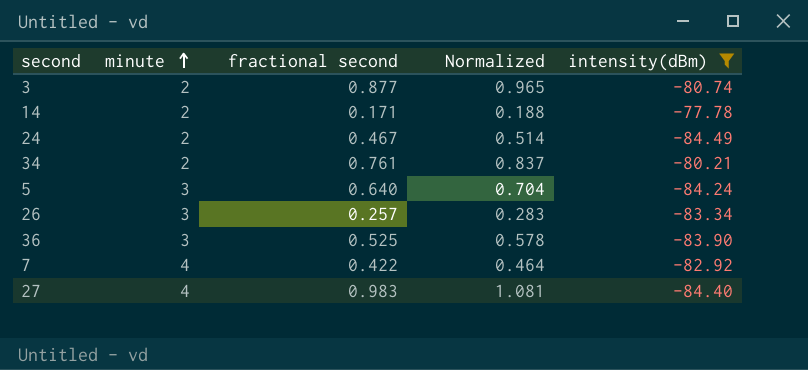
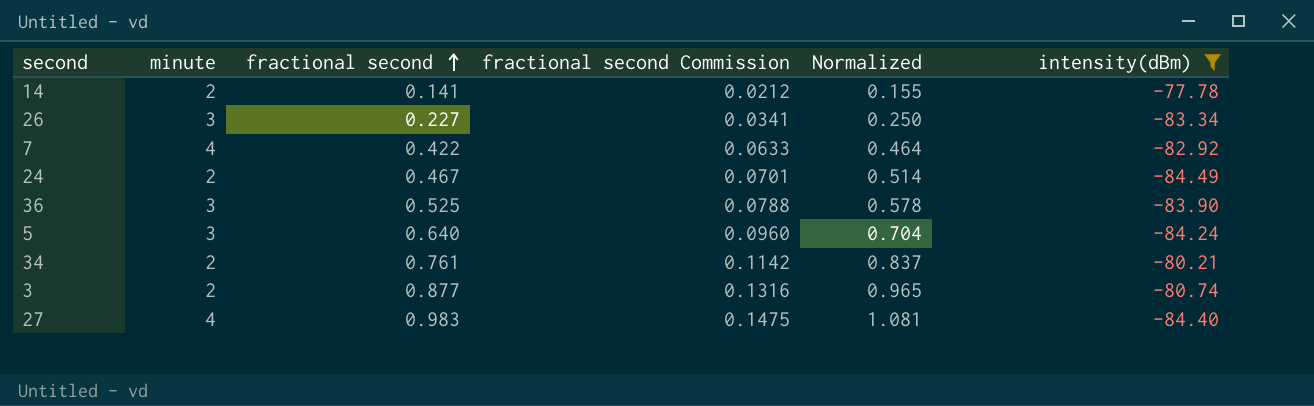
row order: minute ascending -> fractional second ascending
column fractional second Commission | formula: none -> [fractional second] * 0.15
14 | fractional second: 0.171 -> 0.141
14 | Normalized: 0.188 -> 0.155
26 | fractional second: 0.257 -> 0.227
26 | Normalized: 0.283 -> 0.250

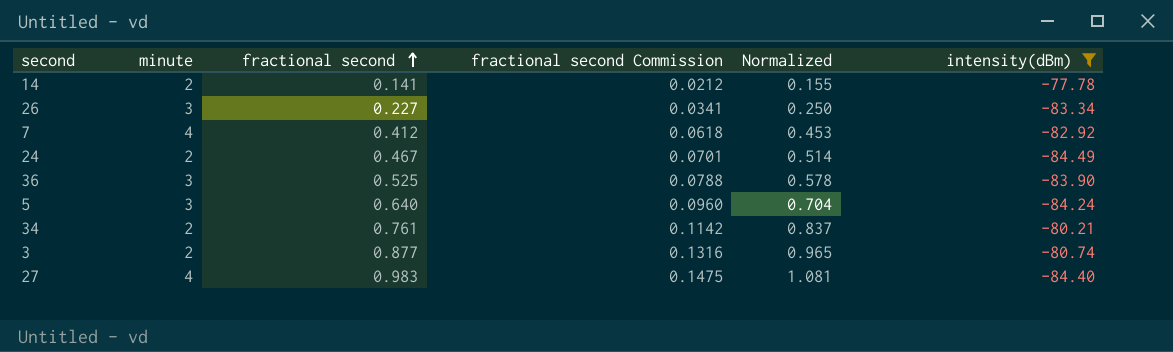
7 | fractional second: 0.422 -> 0.412
7 | fractional second Commission: 0.0633 -> 0.0618
7 | Normalized: 0.464 -> 0.453

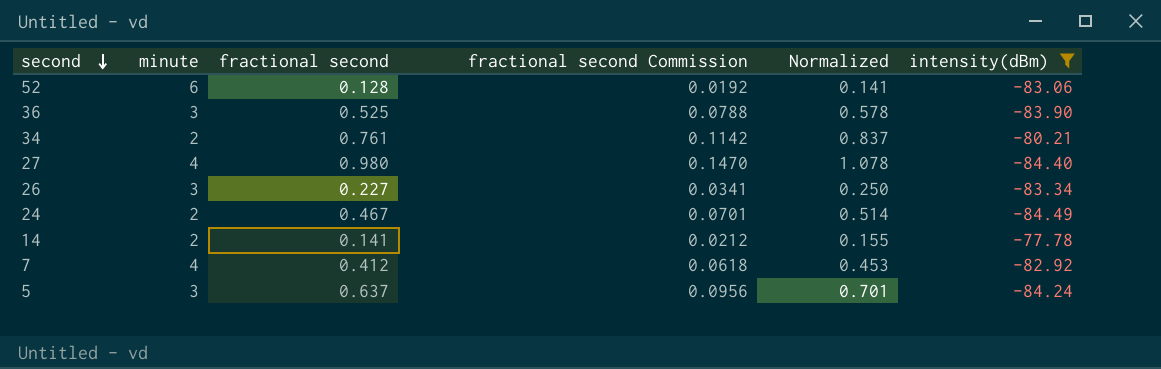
row order: fractional second ascending -> second descending
row 3: 2 | 0.877 | 0.1316 | 0.965 | -80.74 -> none
row 52: none -> 6 | 0.128 | 0.0192 | 0.141 | -83.06
27 | fractional second: 0.983 -> 0.980
27 | fractional second Commission: 0.1475 -> 0.1470
27 | Normalized: 1.081 -> 1.078
5 | fractional second: 0.640 -> 0.637
5 | fractional second Commission: 0.0960 -> 0.0956
5 | Normalized: 0.704 -> 0.701

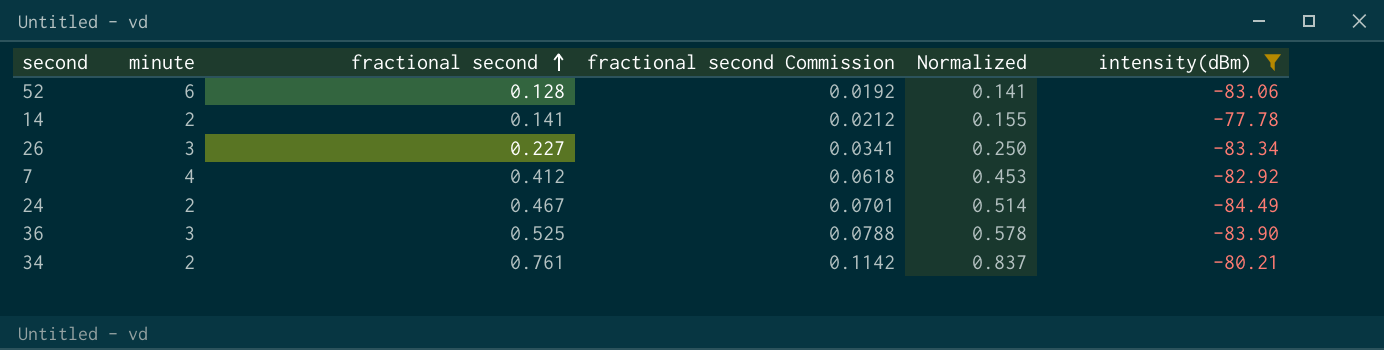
row order: second descending -> fractional second ascending
row 27: 4 | 0.980 | 0.1470 | 1.078 | -84.40 -> none
row 5: 3 | 0.637 | 0.0956 | 0.701 | -84.24 -> none

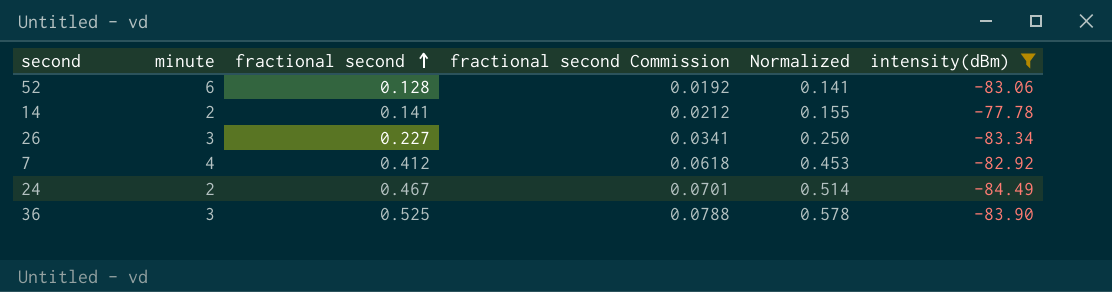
row 34: 2 | 0.761 | 0.1142 | 0.837 | -80.21 -> none

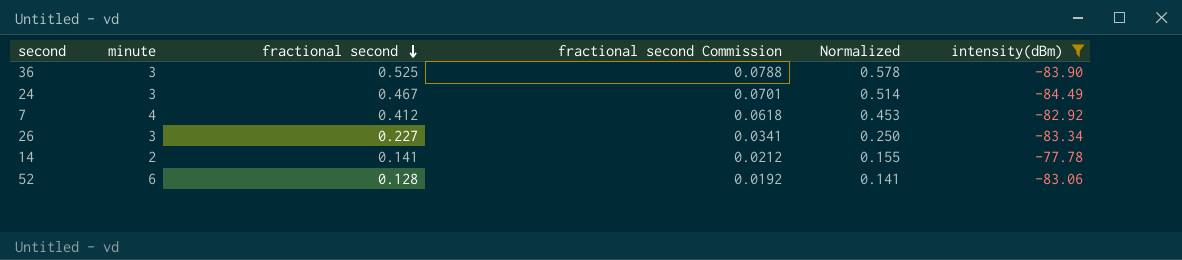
row order: fractional second ascending -> fractional second descending
24 | minute: 2 -> 3

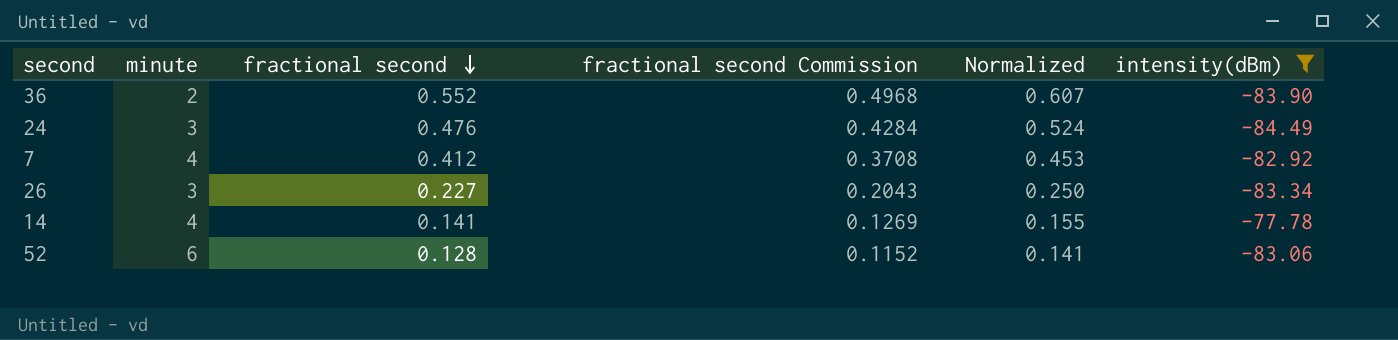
column fractional second Commission | formula: [fractional second] * 0.15 -> [fractional second] * 0.9
36 | minute: 3 -> 2
36 | fractional second: 0.525 -> 0.552
36 | Normalized: 0.578 -> 0.607
24 | fractional second: 0.467 -> 0.476
24 | Normalized: 0.514 -> 0.524
14 | minute: 2 -> 4

